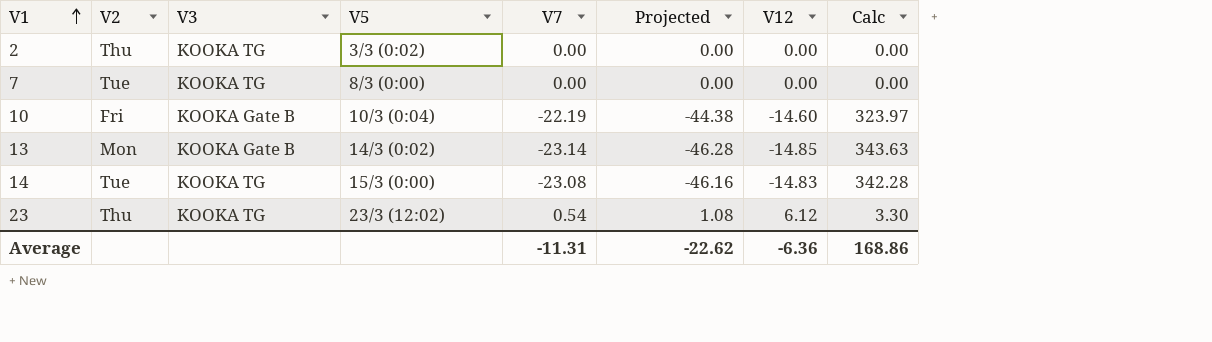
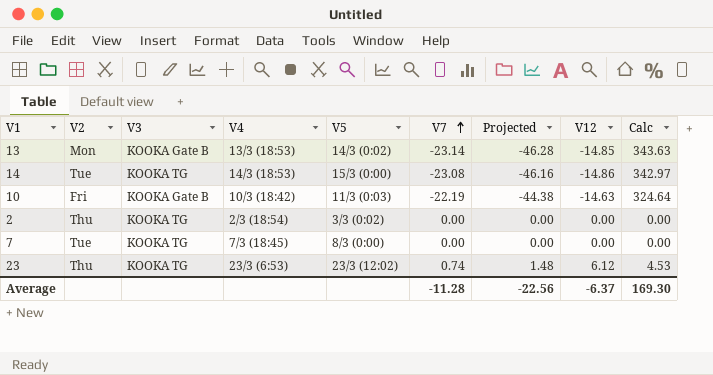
row order: V1 ascending -> V7 ascending
column V4 | position: none -> 4
14 | V12: -14.83 -> -14.86
14 | Calc: 342.28 -> 342.97
10 | V5: 10/3 (0:04) -> 11/3 (0:03)
10 | V12: -14.60 -> -14.63
10 | Calc: 323.97 -> 324.64
23 | V7: 0.54 -> 0.74
23 | Projected: 1.08 -> 1.48
23 | Calc: 3.30 -> 4.53
Average | V7: -11.31 -> -11.28
Average | Projected: -22.62 -> -22.56
Average | V12: -6.36 -> -6.37
Average | Calc: 168.86 -> 169.30

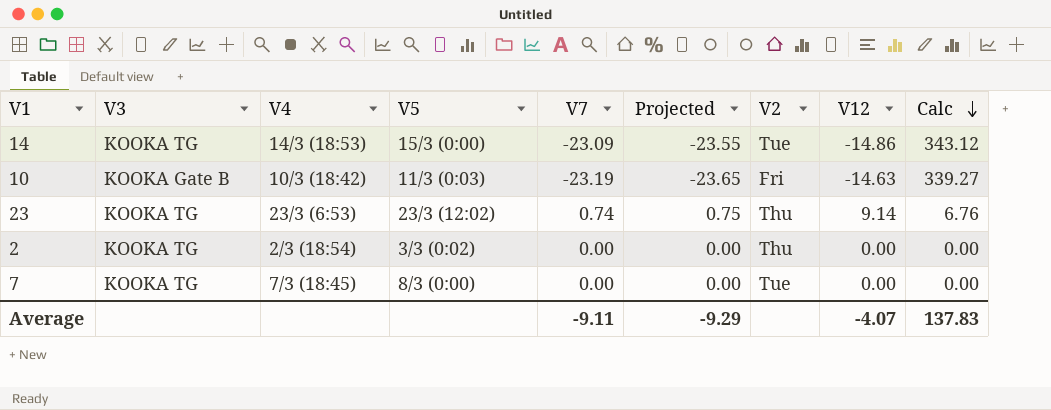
row order: V7 ascending -> Calc descending
column Projected | formula: [V7] * 2 -> [V7] * 1.02
column V2 | position: 2 -> 7
row 13: Mon | KOOKA Gate B | 13/3 (18:53) | 14/3 (0:02) | -23.14 | -46.28 | -14.85 | 343.63 -> none
14 | V7: -23.08 -> -23.09
14 | Calc: 342.97 -> 343.12
10 | V7: -22.19 -> -23.19
10 | Calc: 324.64 -> 339.27
23 | V12: 6.12 -> 9.14
23 | Calc: 4.53 -> 6.76
Average | V7: -11.28 -> -9.11
Average | Projected: -22.56 -> -9.29
Average | V12: -6.37 -> -4.07
Average | Calc: 169.30 -> 137.83

